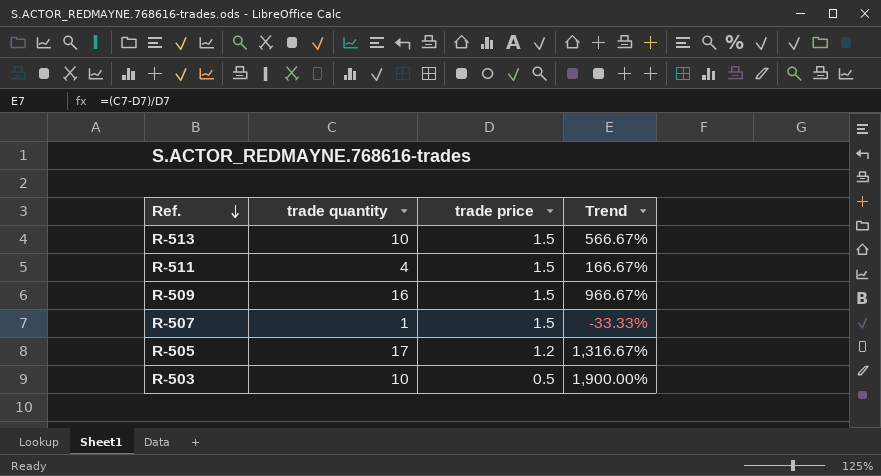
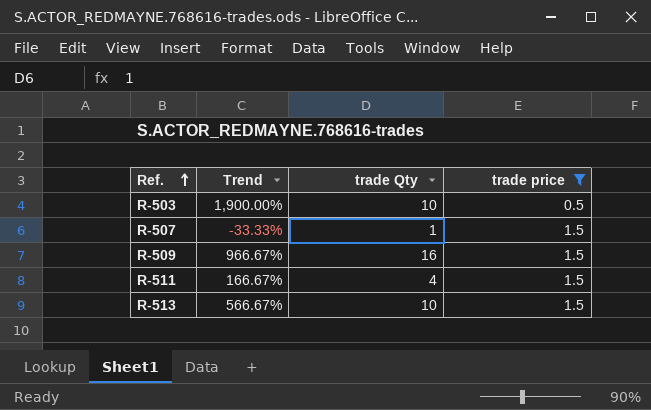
filter: none -> trade price != 1.2
row order: Ref. descending -> Ref. ascending
column Trend | position: 4 -> 2
column name: trade quantity -> trade Qty

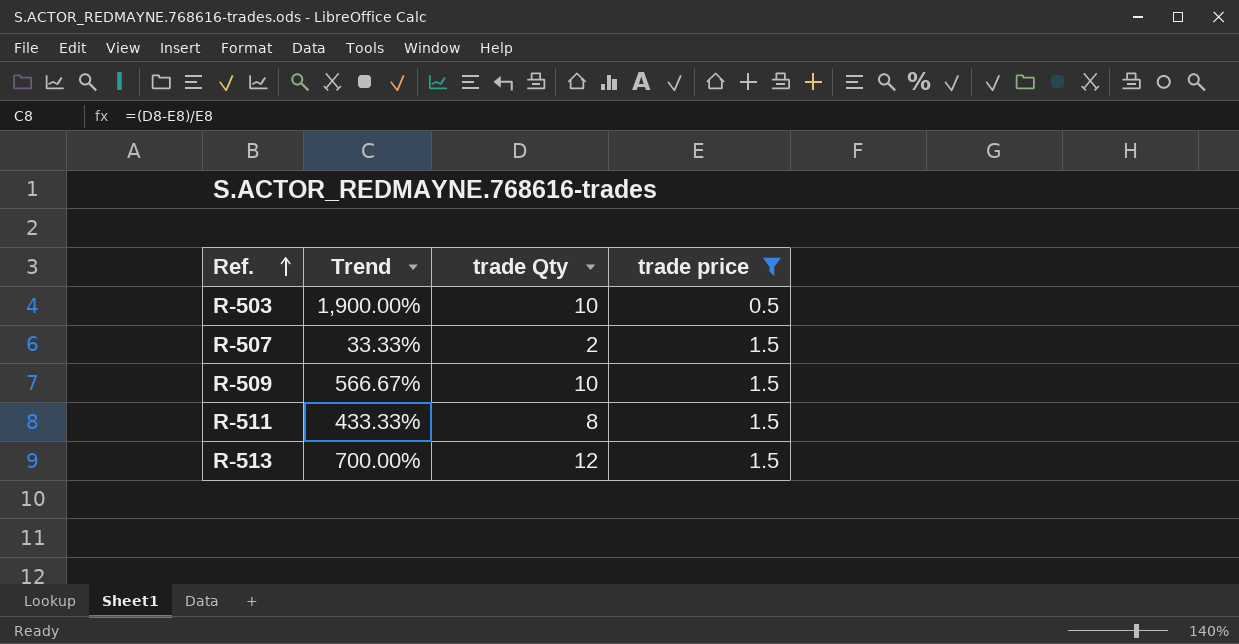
R-507 | Trend: -33.33% -> 33.33%
R-507 | trade Qty: 1 -> 2
R-509 | Trend: 966.67% -> 566.67%
R-509 | trade Qty: 16 -> 10
R-511 | Trend: 166.67% -> 433.33%
R-511 | trade Qty: 4 -> 8
R-513 | Trend: 566.67% -> 700.00%
R-513 | trade Qty: 10 -> 12

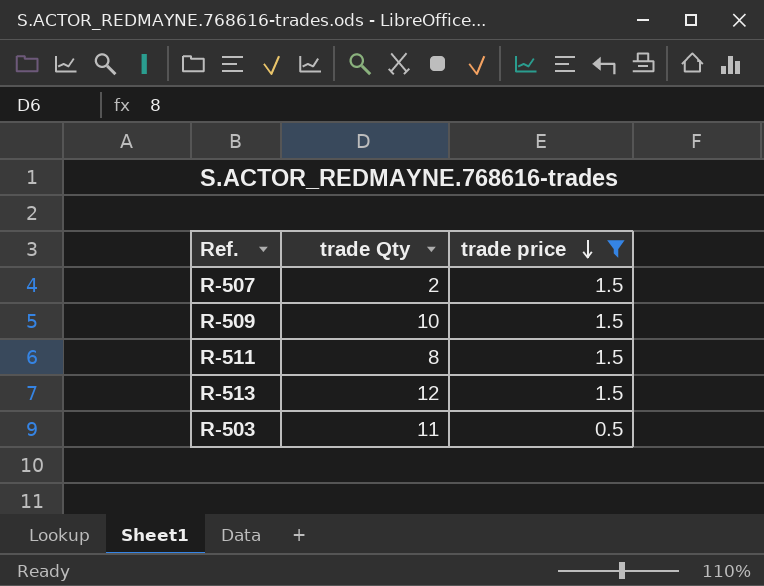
row order: Ref. ascending -> trade price descending
column Trend | formula: ([trade Qty] - [trade price]) / [trade price] -> none
R-503 | trade Qty: 10 -> 11

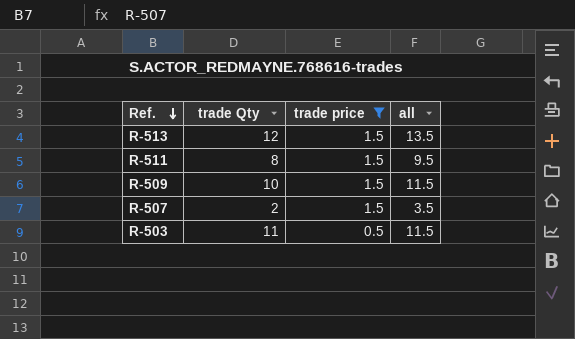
row order: trade price descending -> Ref. descending
column all | formula: none -> [trade Qty] + [trade price]

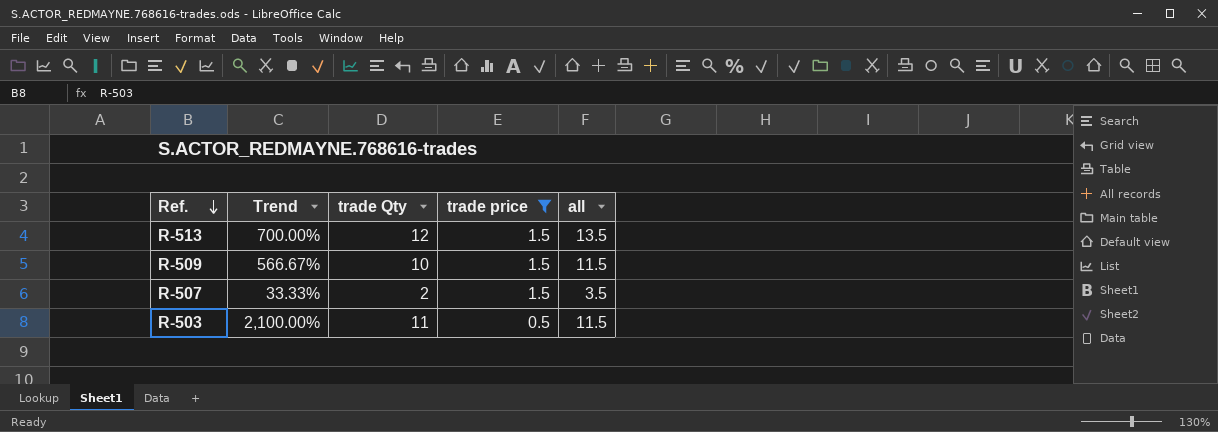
column Trend | formula: none -> ([trade Qty] - [trade price]) / [trade price]
row R-511: 8 | 1.5 | 9.5 -> none

